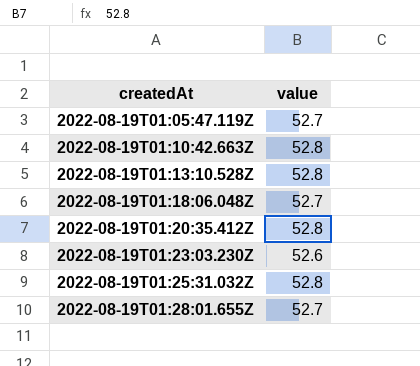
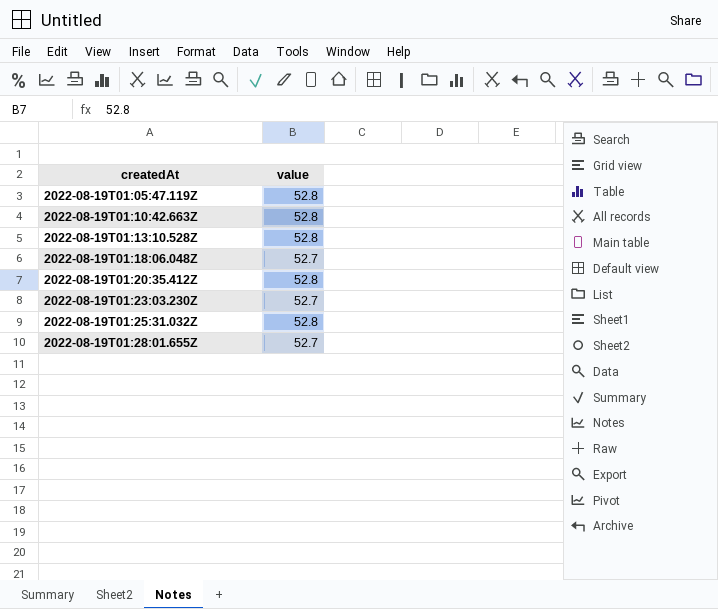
2022-08-19T01:05:47.119Z | value: 52.7 -> 52.8
2022-08-19T01:23:03.230Z | value: 52.6 -> 52.7

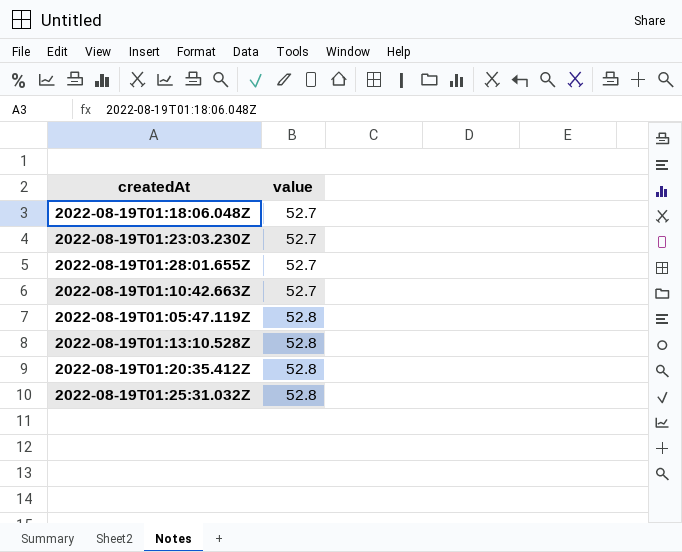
row order: createdAt ascending -> value ascending
2022-08-19T01:10:42.663Z | value: 52.8 -> 52.7

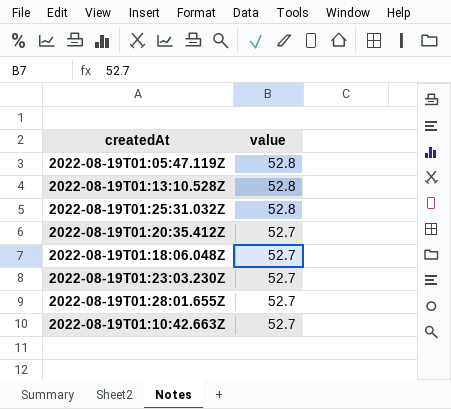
row order: value ascending -> value descending
2022-08-19T01:20:35.412Z | value: 52.8 -> 52.7

